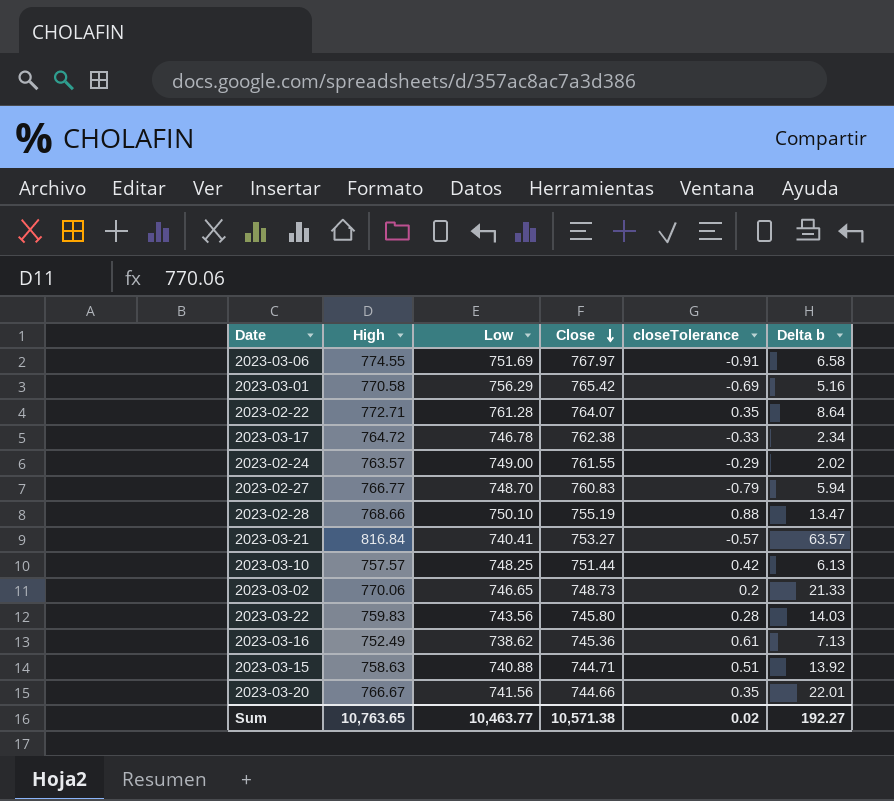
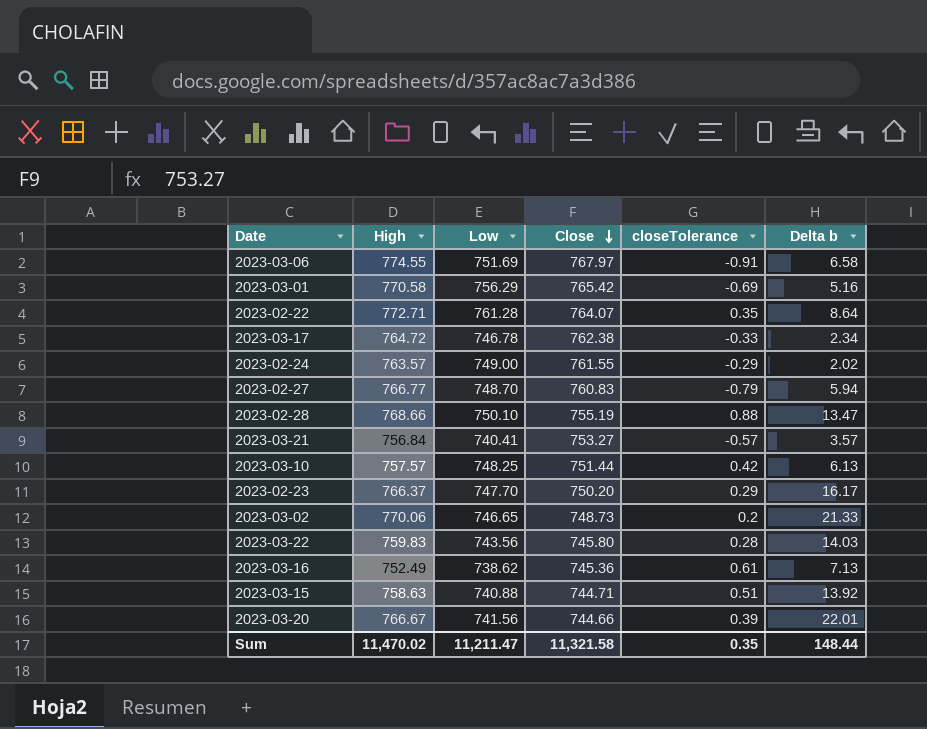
2023-03-21 | High: 816.84 -> 756.84
2023-03-21 | Delta b: 63.57 -> 3.57
row 2023-02-23: none -> 766.37 | 747.70 | 750.20 | 0.29 | 16.17
2023-03-20 | closeTolerance: 0.35 -> 0.39
Sum | High: 10,763.65 -> 11,470.02
Sum | Low: 10,463.77 -> 11,211.47
Sum | Close: 10,571.38 -> 11,321.58
Sum | closeTolerance: 0.02 -> 0.35
Sum | Delta b: 192.27 -> 148.44

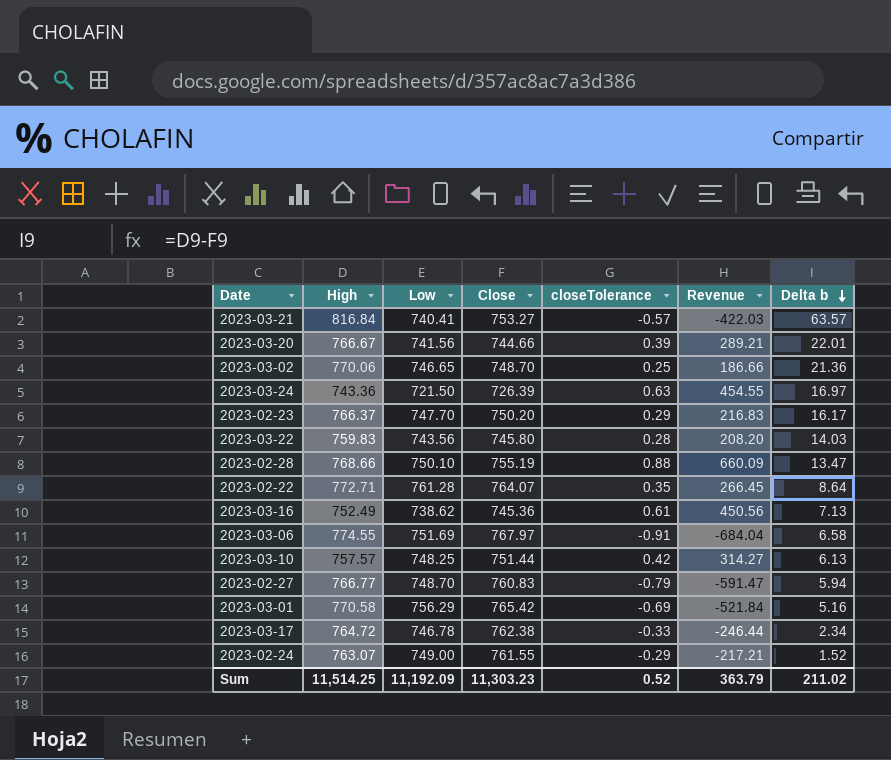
row order: Close descending -> Delta b descending
column Revenue | formula: none -> [Low] * [closeTolerance]
row 2023-03-15: 758.63 | 740.88 | 744.71 | 0.51 | 13.92 -> none
2023-03-21 | High: 756.84 -> 816.84
2023-03-21 | Delta b: 3.57 -> 63.57
2023-03-02 | Close: 748.73 -> 748.70
2023-03-02 | closeTolerance: 0.2 -> 0.25
2023-03-02 | Delta b: 21.33 -> 21.36
row 2023-03-24: none -> 743.36 | 721.50 | 726.39 | 0.63 | 454.55 | 16.97
2023-02-24 | High: 763.57 -> 763.07
2023-02-24 | Delta b: 2.02 -> 1.52
Sum | High: 11,470.02 -> 11,514.25
Sum | Low: 11,211.47 -> 11,192.09
Sum | Close: 11,321.58 -> 11,303.23
Sum | closeTolerance: 0.35 -> 0.52
Sum | Delta b: 148.44 -> 211.02

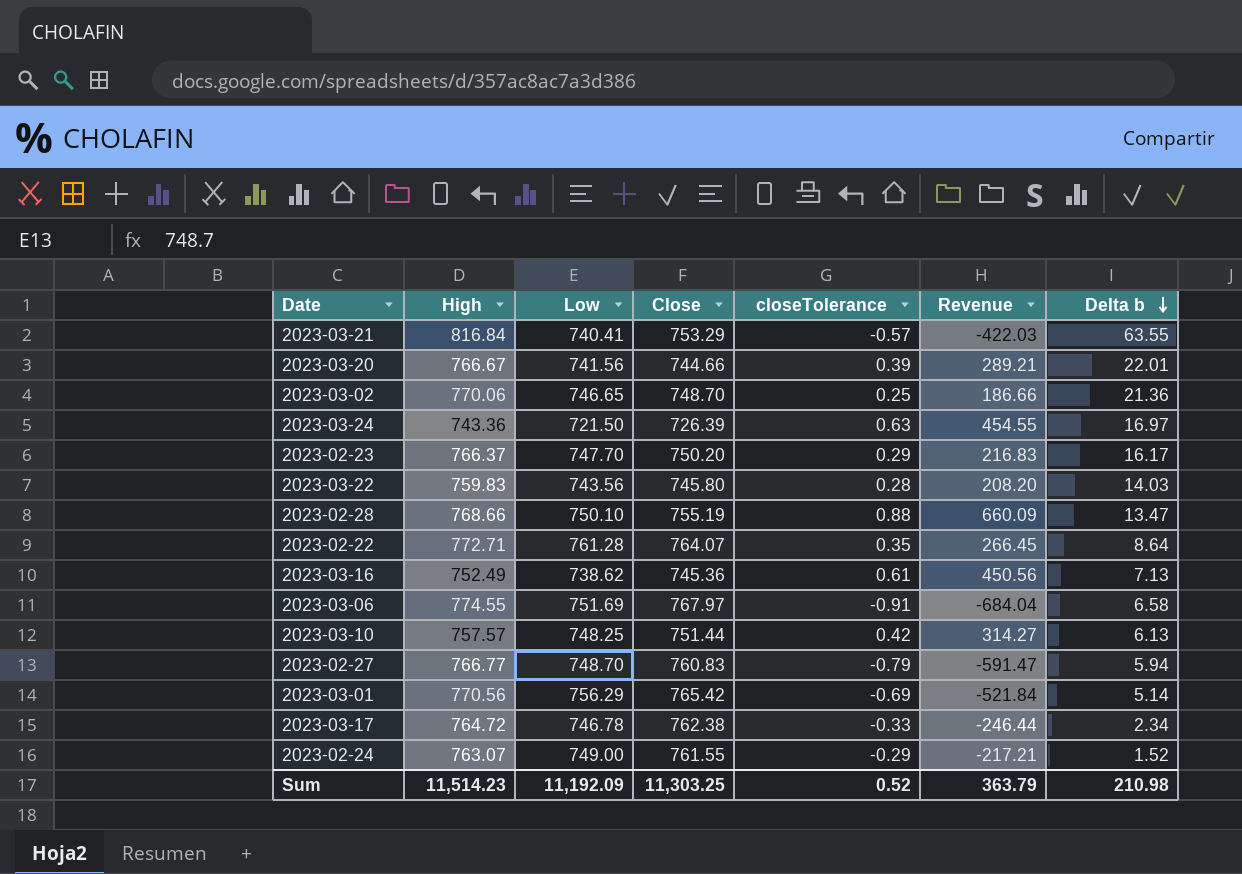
2023-03-21 | Close: 753.27 -> 753.29
2023-03-21 | Delta b: 63.57 -> 63.55
2023-03-01 | High: 770.58 -> 770.56
2023-03-01 | Delta b: 5.16 -> 5.14
Sum | High: 11,514.25 -> 11,514.23
Sum | Close: 11,303.23 -> 11,303.25
Sum | Delta b: 211.02 -> 210.98

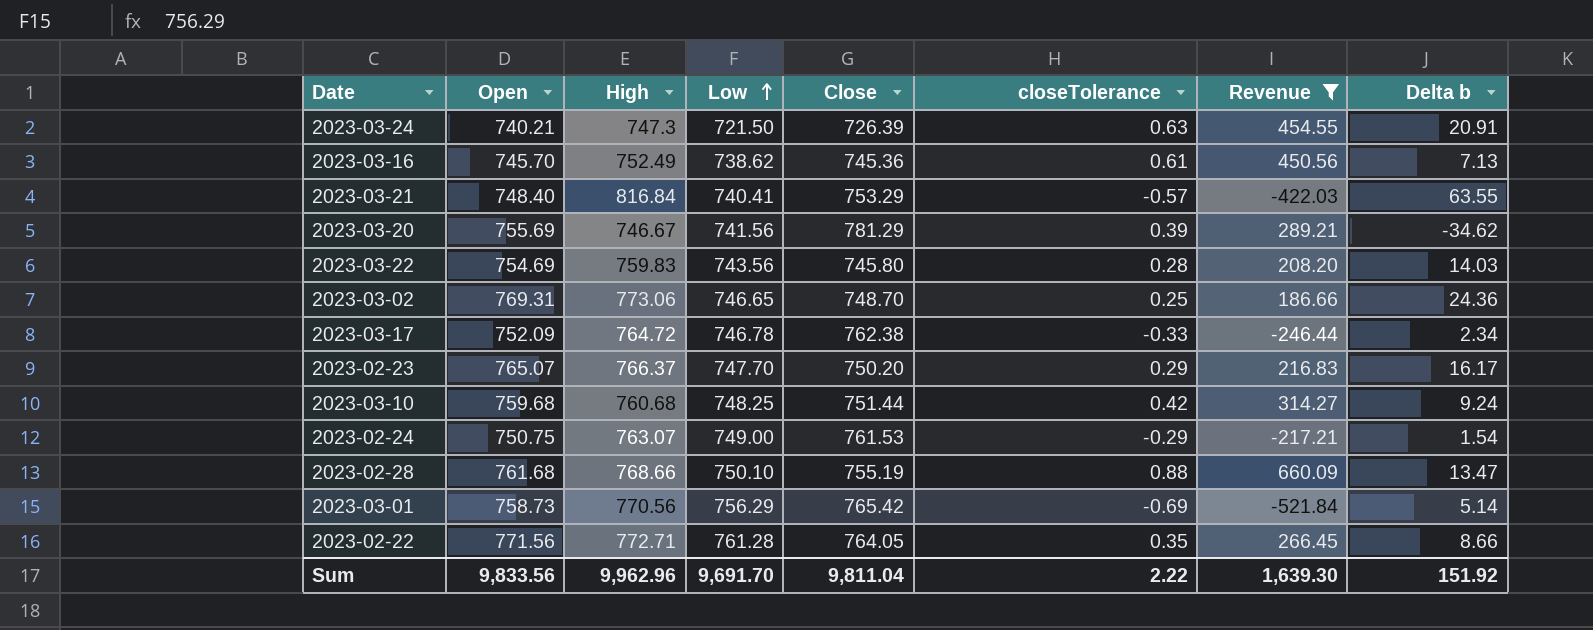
filter: none -> Revenue >= -521.84
row order: Delta b descending -> Low ascending
column Open | position: none -> 2
2023-03-24 | High: 743.36 -> 747.3
2023-03-24 | Delta b: 16.97 -> 20.91
2023-03-20 | High: 766.67 -> 746.67
2023-03-20 | Close: 744.66 -> 781.29
2023-03-20 | Delta b: 22.01 -> -34.62
2023-03-02 | High: 770.06 -> 773.06
2023-03-02 | Delta b: 21.36 -> 24.36
2023-03-10 | High: 757.57 -> 760.68
2023-03-10 | Delta b: 6.13 -> 9.24
2023-02-24 | Close: 761.55 -> 761.53
2023-02-24 | Delta b: 1.52 -> 1.54
2023-02-22 | Close: 764.07 -> 764.05
2023-02-22 | Delta b: 8.64 -> 8.66
Sum | High: 11,514.23 -> 9,962.96
Sum | Low: 11,192.09 -> 9,691.70
Sum | Close: 11,303.25 -> 9,811.04
Sum | closeTolerance: 0.52 -> 2.22
Sum | Revenue: 363.79 -> 1,639.30
Sum | Delta b: 210.98 -> 151.92

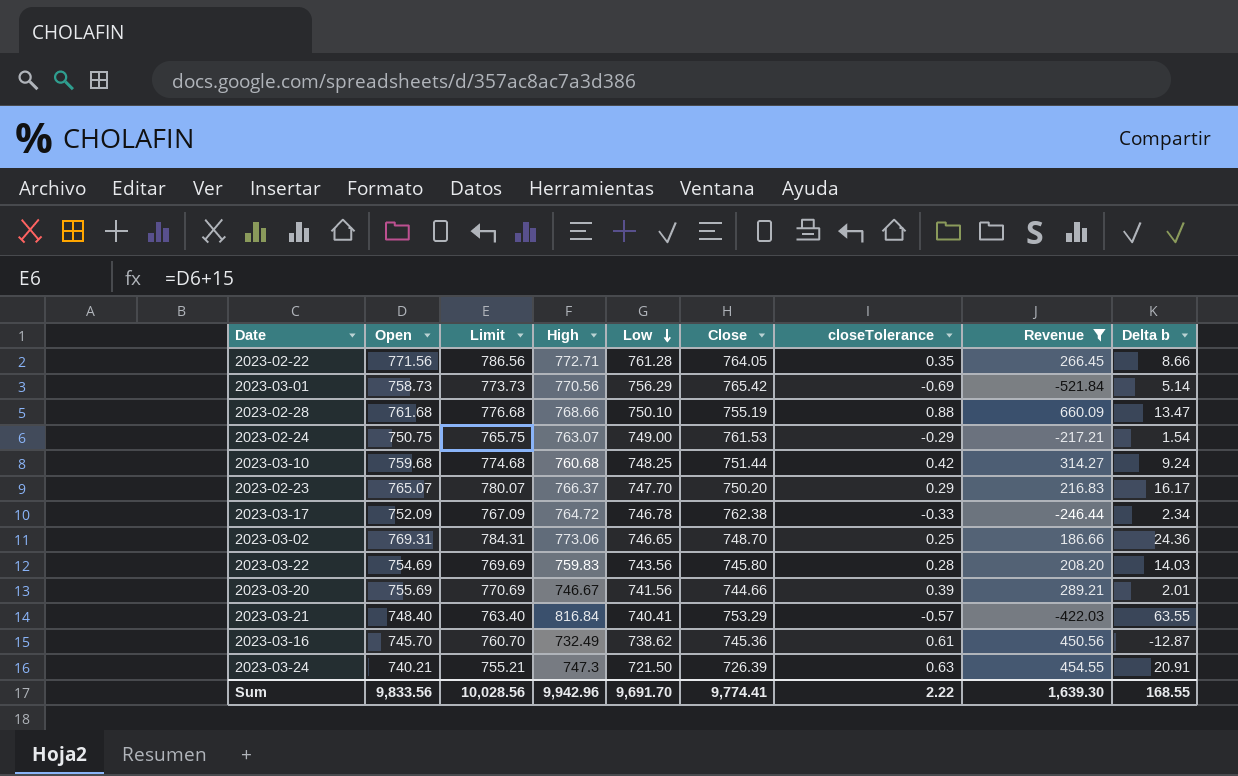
row order: Low ascending -> Low descending
column Limit | formula: none -> [Open] + 15
2023-03-20 | Close: 781.29 -> 744.66
2023-03-20 | Delta b: -34.62 -> 2.01
2023-03-16 | High: 752.49 -> 732.49
2023-03-16 | Delta b: 7.13 -> -12.87
Sum | High: 9,962.96 -> 9,942.96
Sum | Close: 9,811.04 -> 9,774.41
Sum | Delta b: 151.92 -> 168.55

